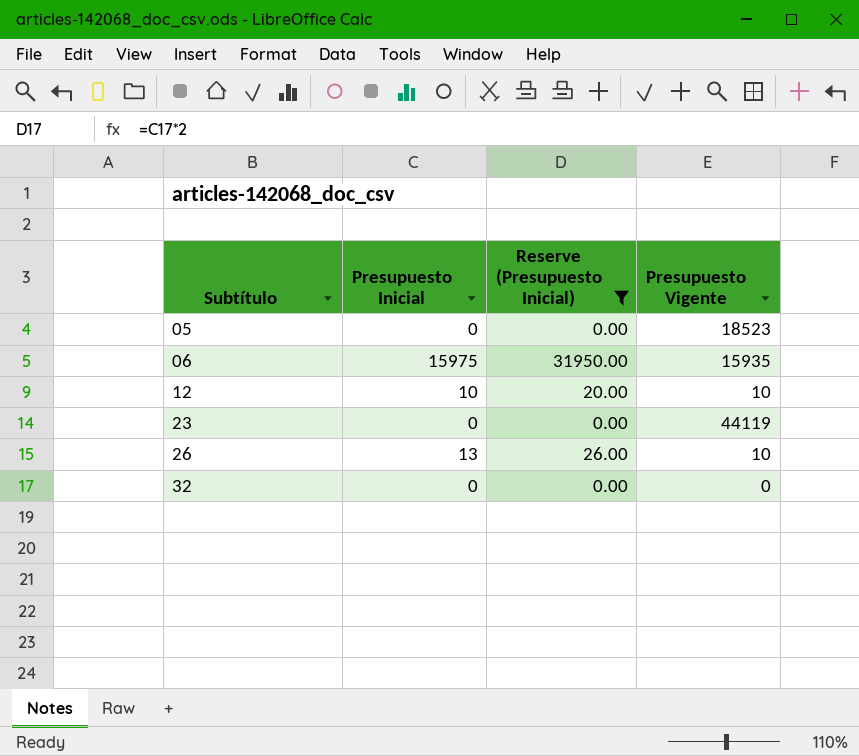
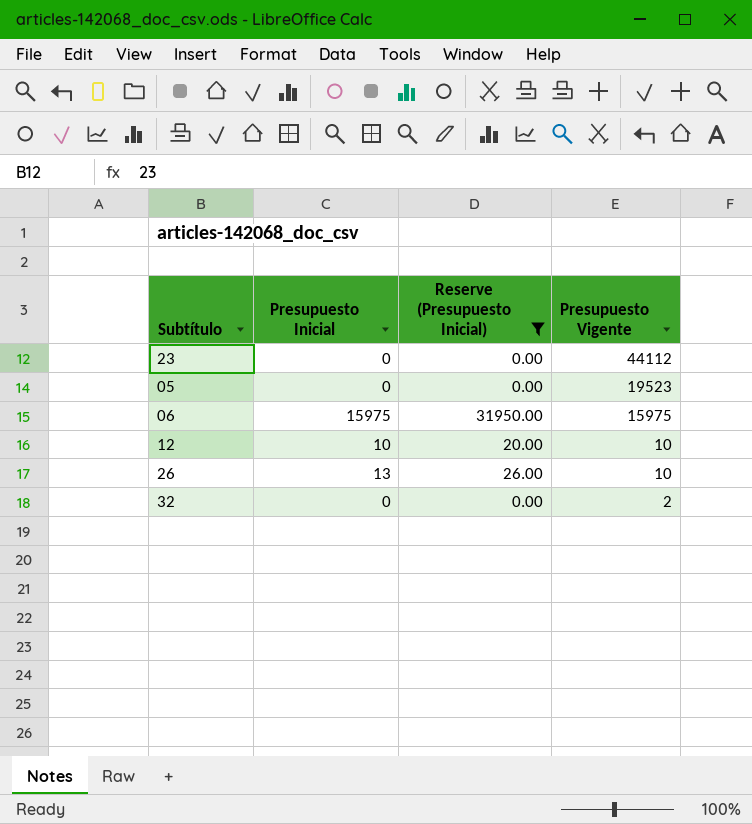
row order: Subtítulo ascending -> Presupuesto Vigente descending
23 | Presupuesto Vigente: 44119 -> 44112
05 | Presupuesto Vigente: 18523 -> 19523
06 | Presupuesto Vigente: 15935 -> 15975
32 | Presupuesto Vigente: 0 -> 2

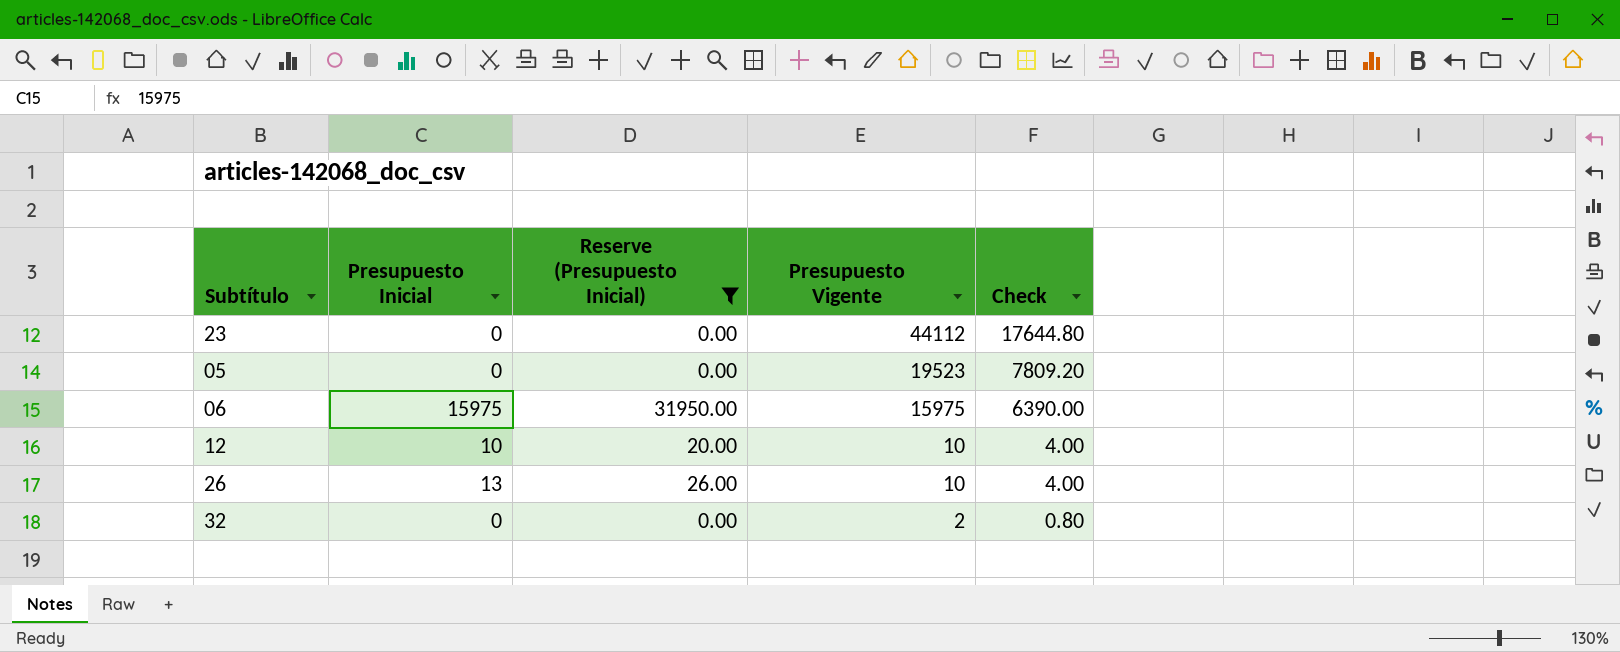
column Check | formula: none -> [Presupuesto Vigente] * 0.4

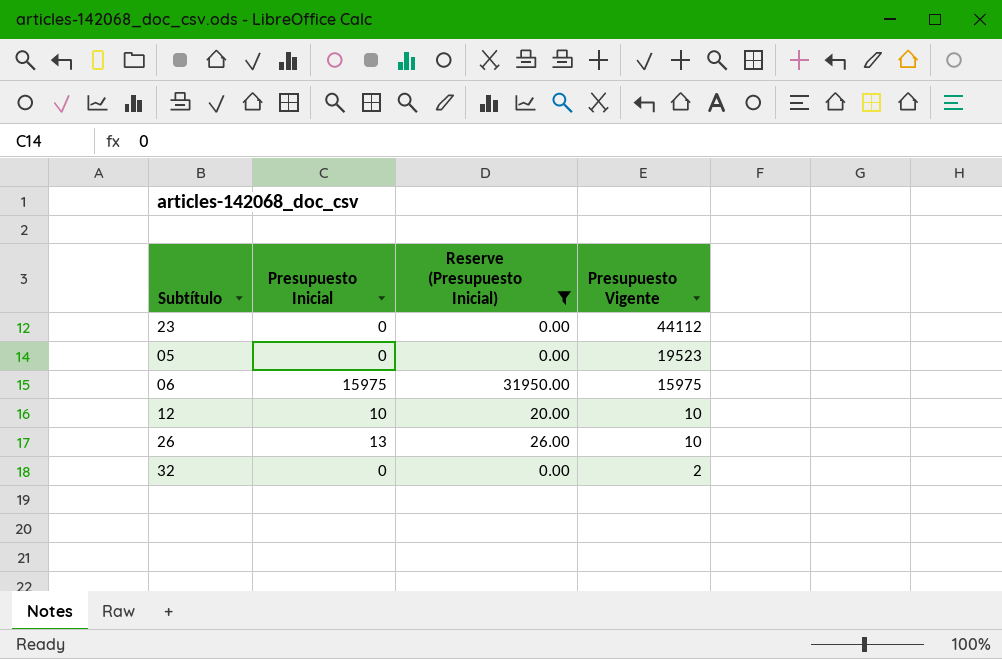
column Check | formula: [Presupuesto Vigente] * 0.4 -> none

